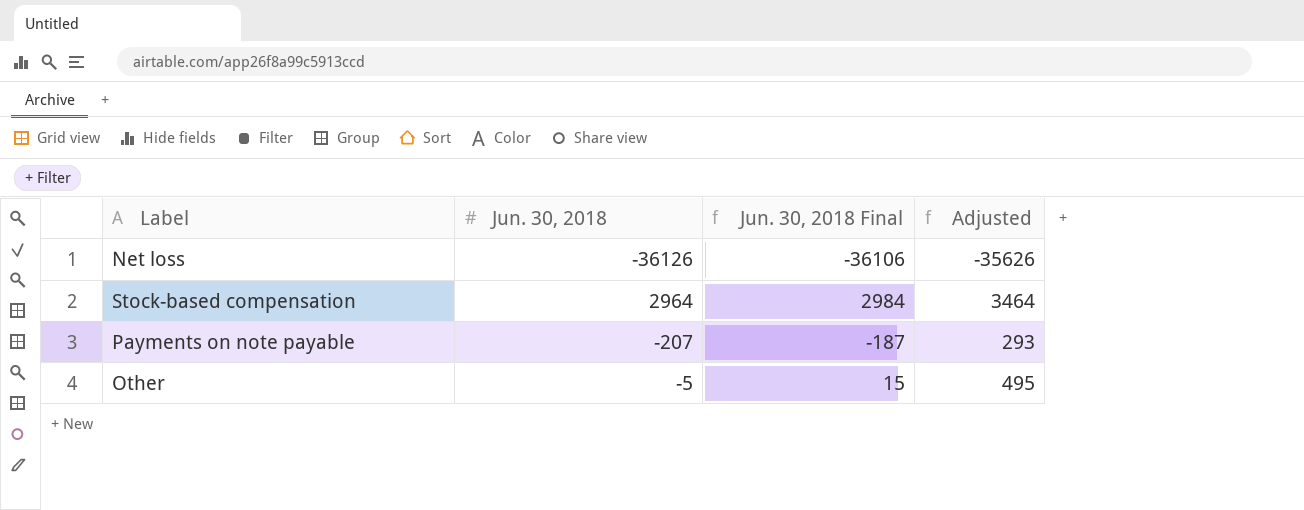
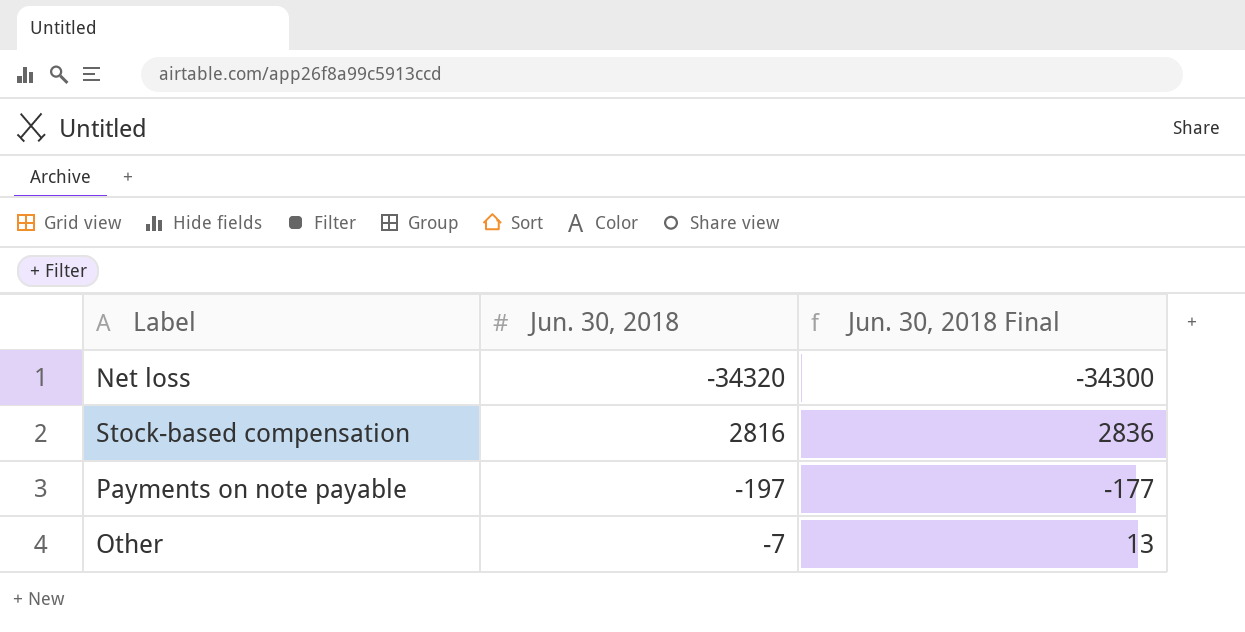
column Adjusted | formula: [Jun. 30, 2018] + 500 -> none
Net loss | Jun. 30, 2018: -36126 -> -34320
Net loss | Jun. 30, 2018 Final: -36106 -> -34300
Stock-based compensation | Jun. 30, 2018: 2964 -> 2816
Stock-based compensation | Jun. 30, 2018 Final: 2984 -> 2836
Payments on note payable | Jun. 30, 2018: -207 -> -197
Payments on note payable | Jun. 30, 2018 Final: -187 -> -177
Other | Jun. 30, 2018: -5 -> -7
Other | Jun. 30, 2018 Final: 15 -> 13

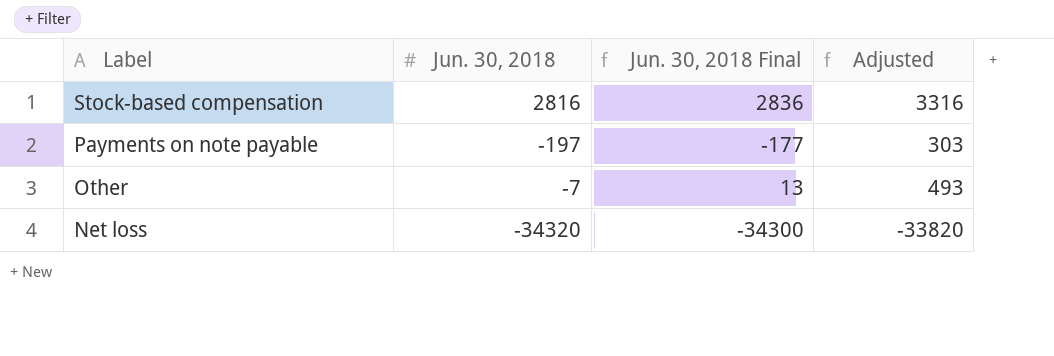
row order: none -> Label descending
column Adjusted | formula: none -> [Jun. 30, 2018] + 500

